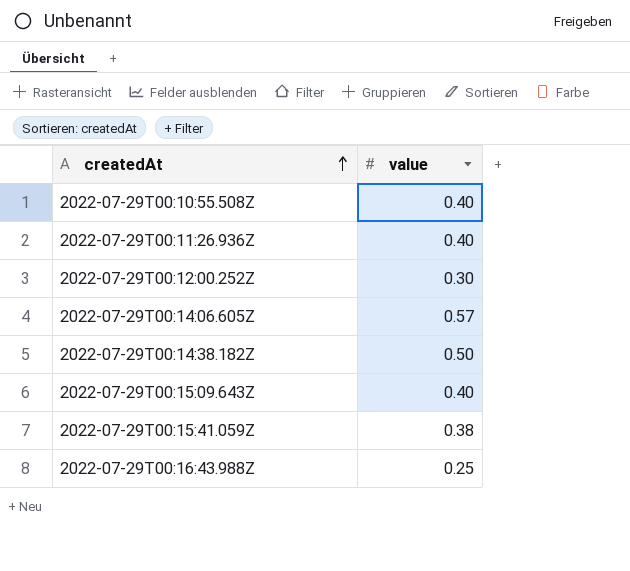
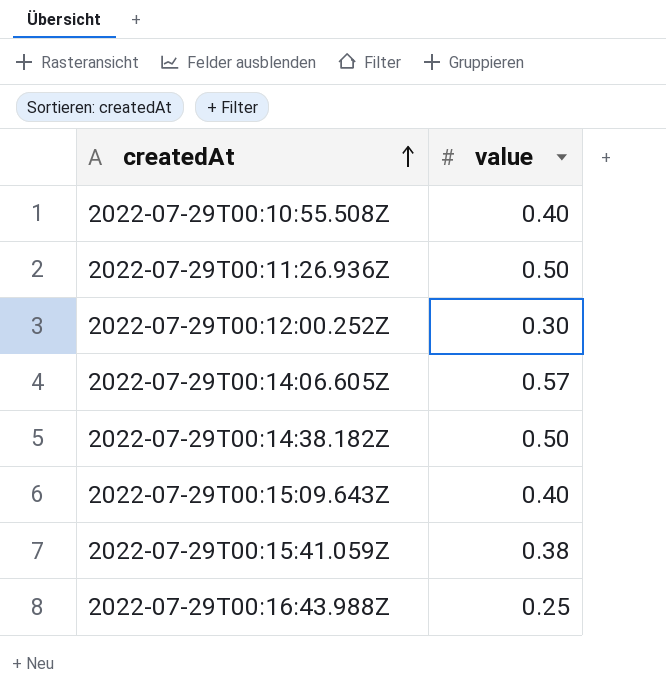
2022-07-29T00:11:26.936Z | value: 0.40 -> 0.50

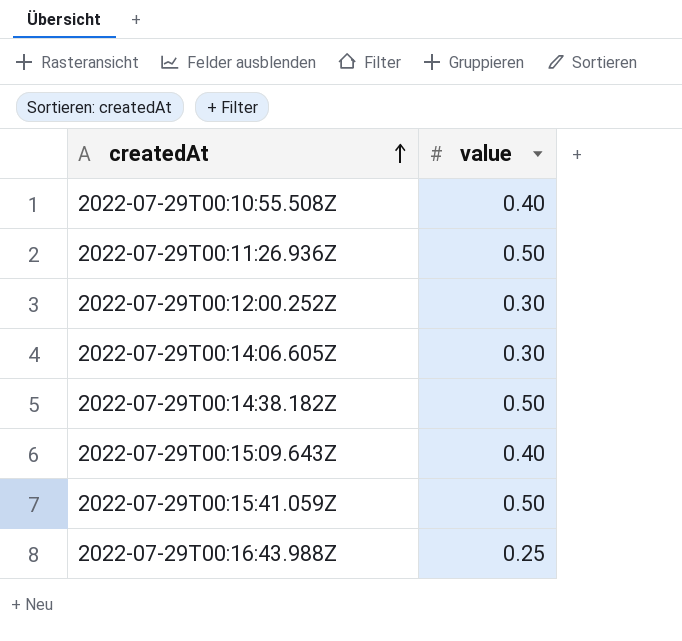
2022-07-29T00:14:06.605Z | value: 0.57 -> 0.30
2022-07-29T00:15:41.059Z | value: 0.38 -> 0.50

